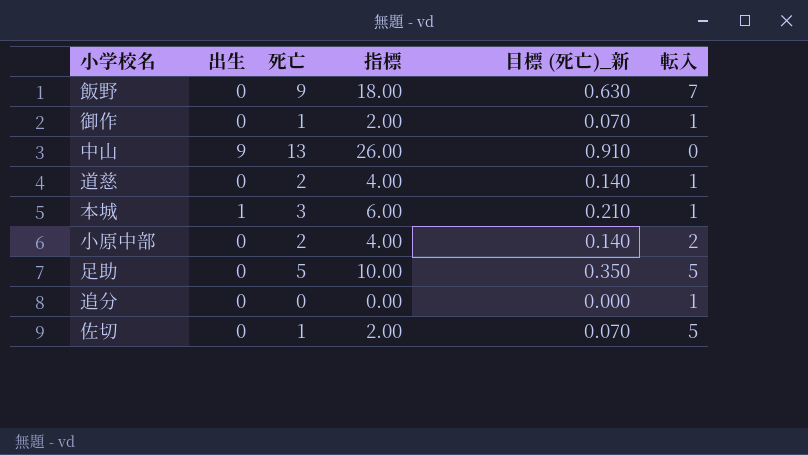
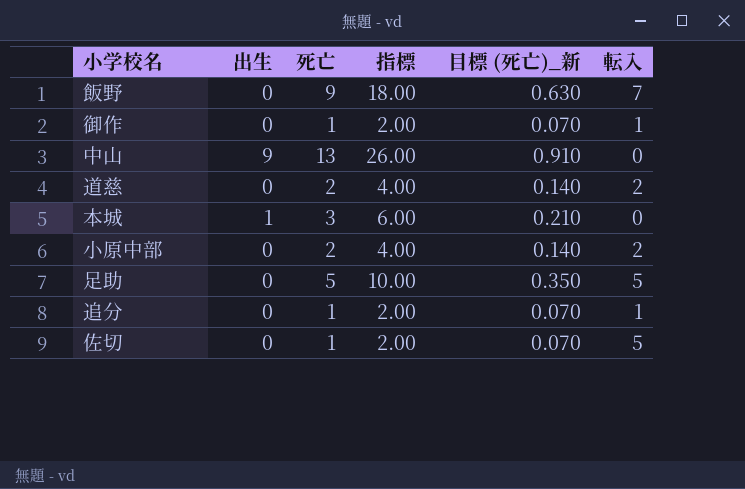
道慈 | 転入: 1 -> 2
本城 | 転入: 1 -> 0
追分 | 死亡: 0 -> 1
追分 | 指標: 0.00 -> 2.00
追分 | 目標 (死亡)_新: 0.000 -> 0.070

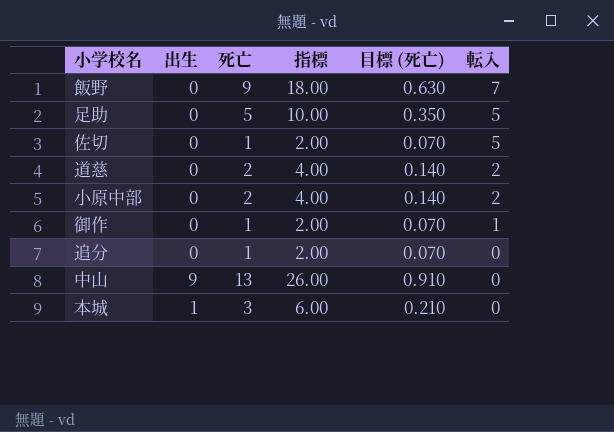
row order: none -> 転入 descending
column name: 目標 (死亡)_新 -> 目標 (死亡)
追分 | 転入: 1 -> 0

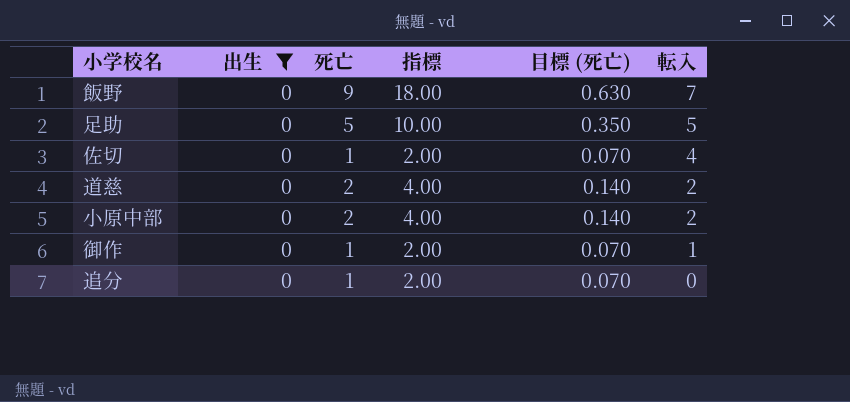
filter: none -> 出生 = 0
佐切 | 転入: 5 -> 4

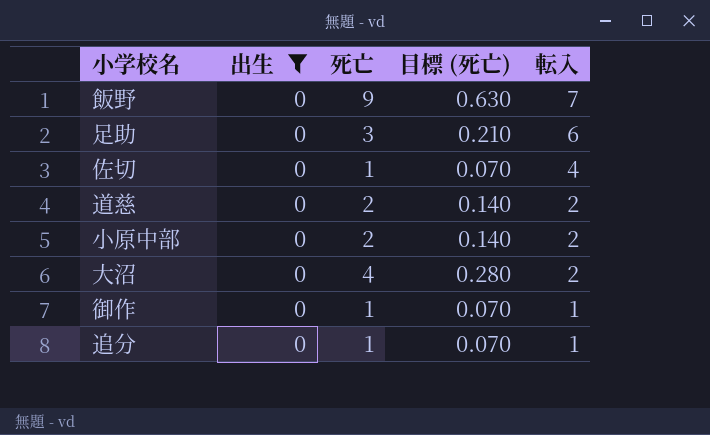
column 指標 | formula: [死亡] * 2 -> none
足助 | 死亡: 5 -> 3
足助 | 目標 (死亡): 0.350 -> 0.210
足助 | 転入: 5 -> 6
row 大沼: none -> 0 | 4 | 0.280 | 2
追分 | 転入: 0 -> 1

